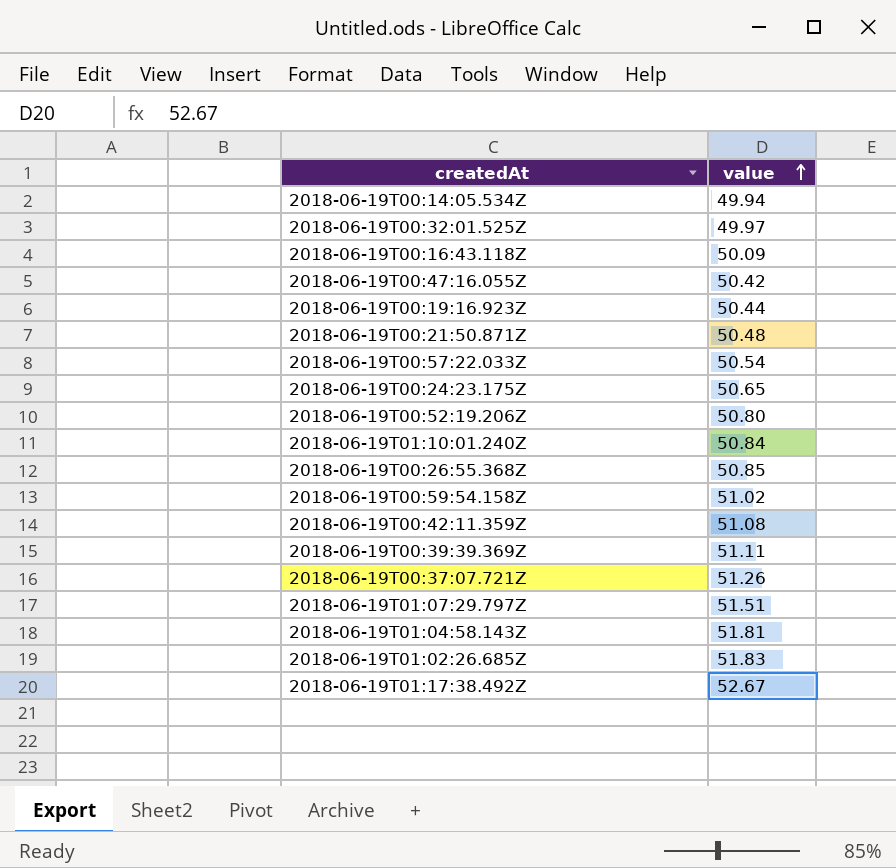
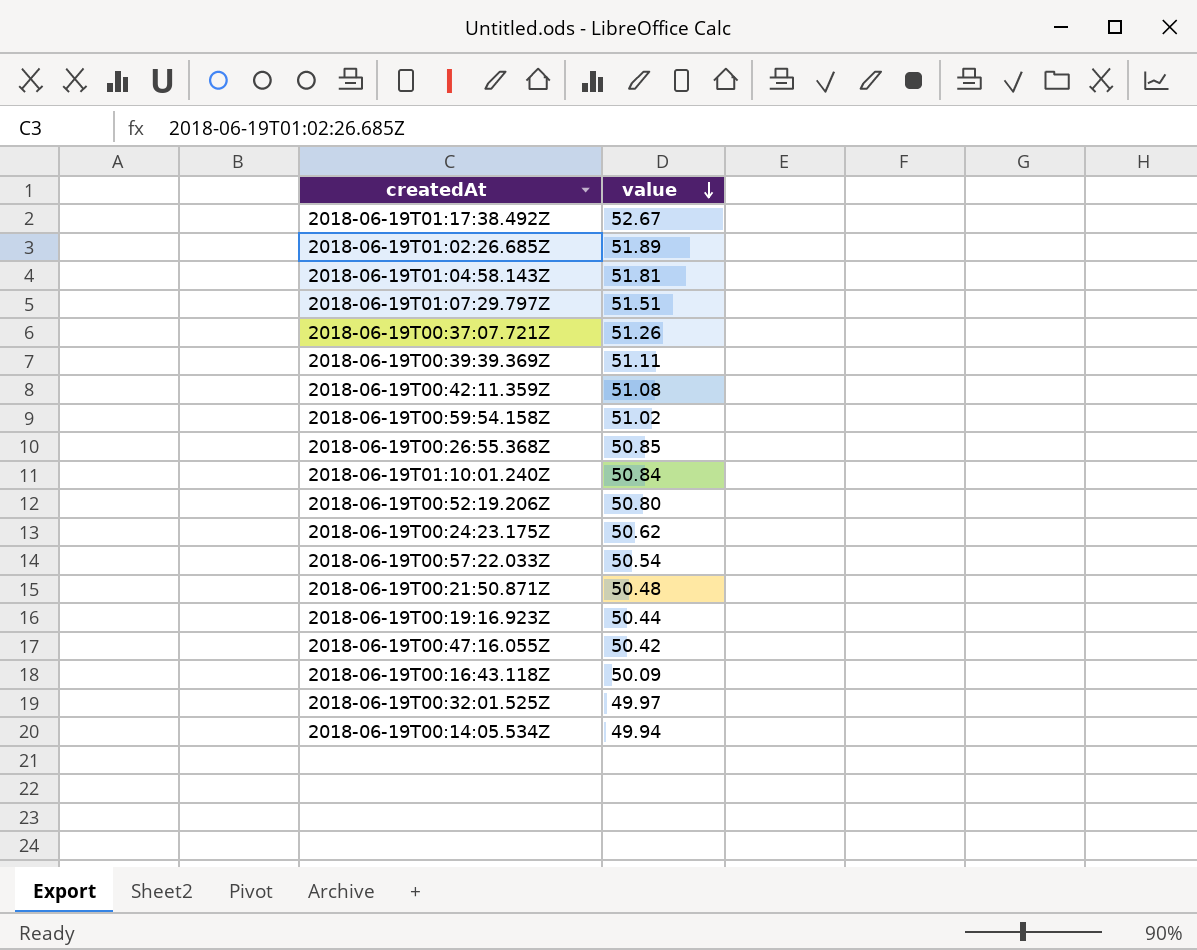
row order: value ascending -> value descending
2018-06-19T01:02:26.685Z | value: 51.83 -> 51.89
2018-06-19T00:24:23.175Z | value: 50.65 -> 50.62

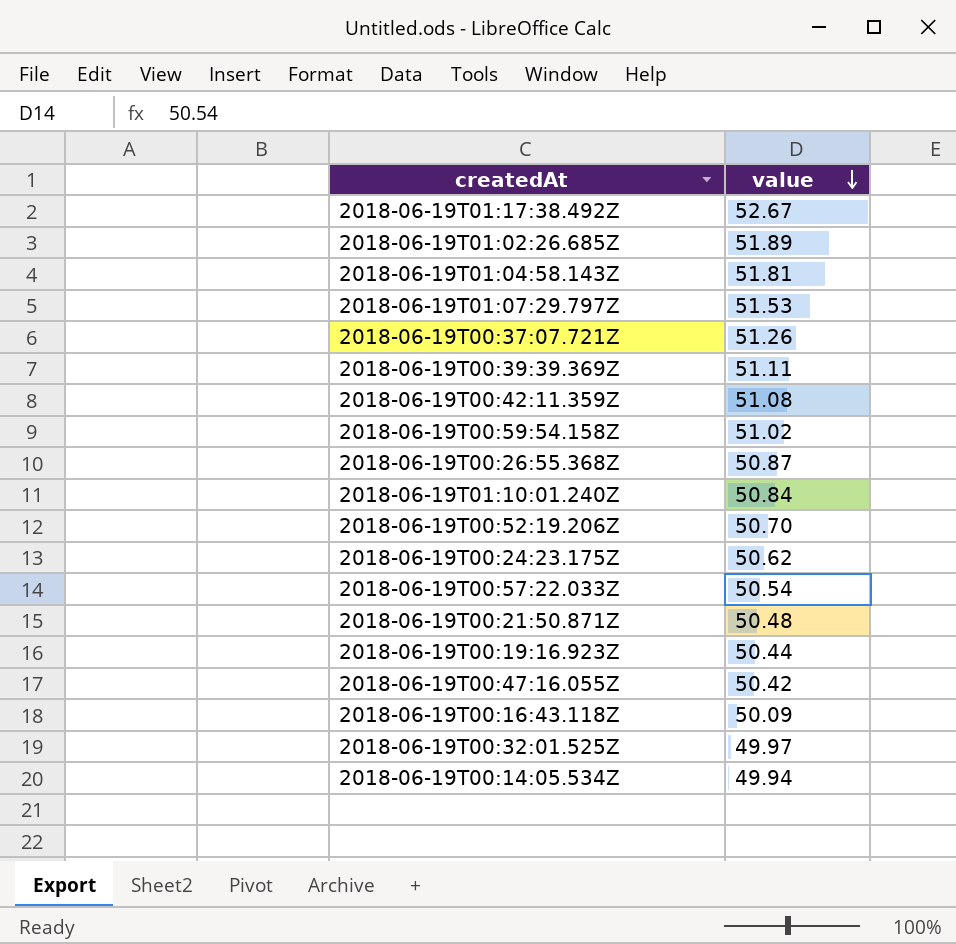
2018-06-19T01:07:29.797Z | value: 51.51 -> 51.53
2018-06-19T00:26:55.368Z | value: 50.85 -> 50.87
2018-06-19T00:52:19.206Z | value: 50.80 -> 50.70

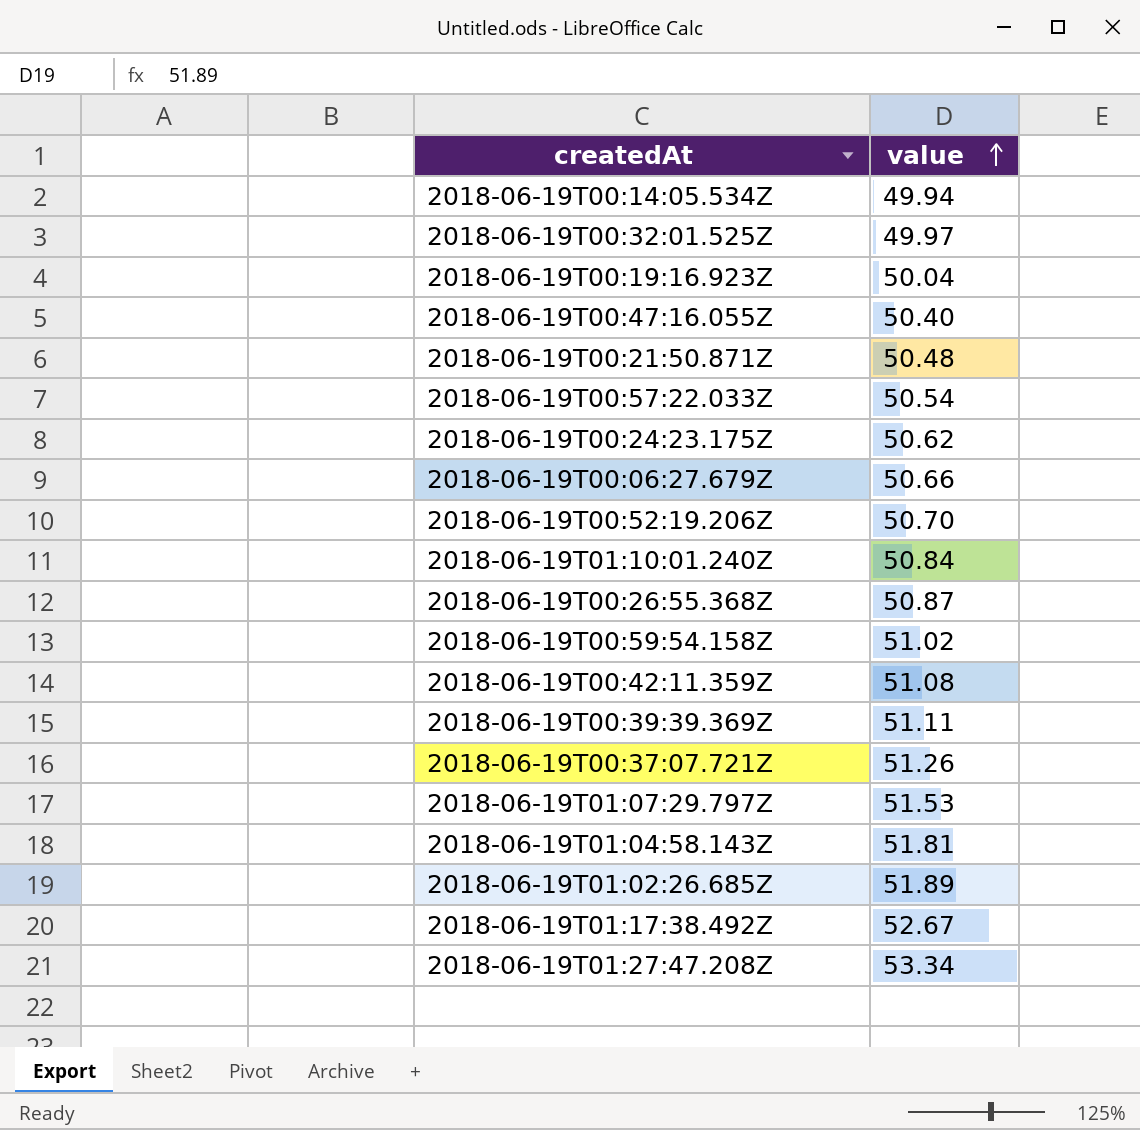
row order: value descending -> value ascending
row 2018-06-19T00:16:43.118Z: 50.09 -> none
2018-06-19T00:19:16.923Z | value: 50.44 -> 50.04
2018-06-19T00:47:16.055Z | value: 50.42 -> 50.40
row 2018-06-19T00:06:27.679Z: none -> 50.66
row 2018-06-19T01:27:47.208Z: none -> 53.34

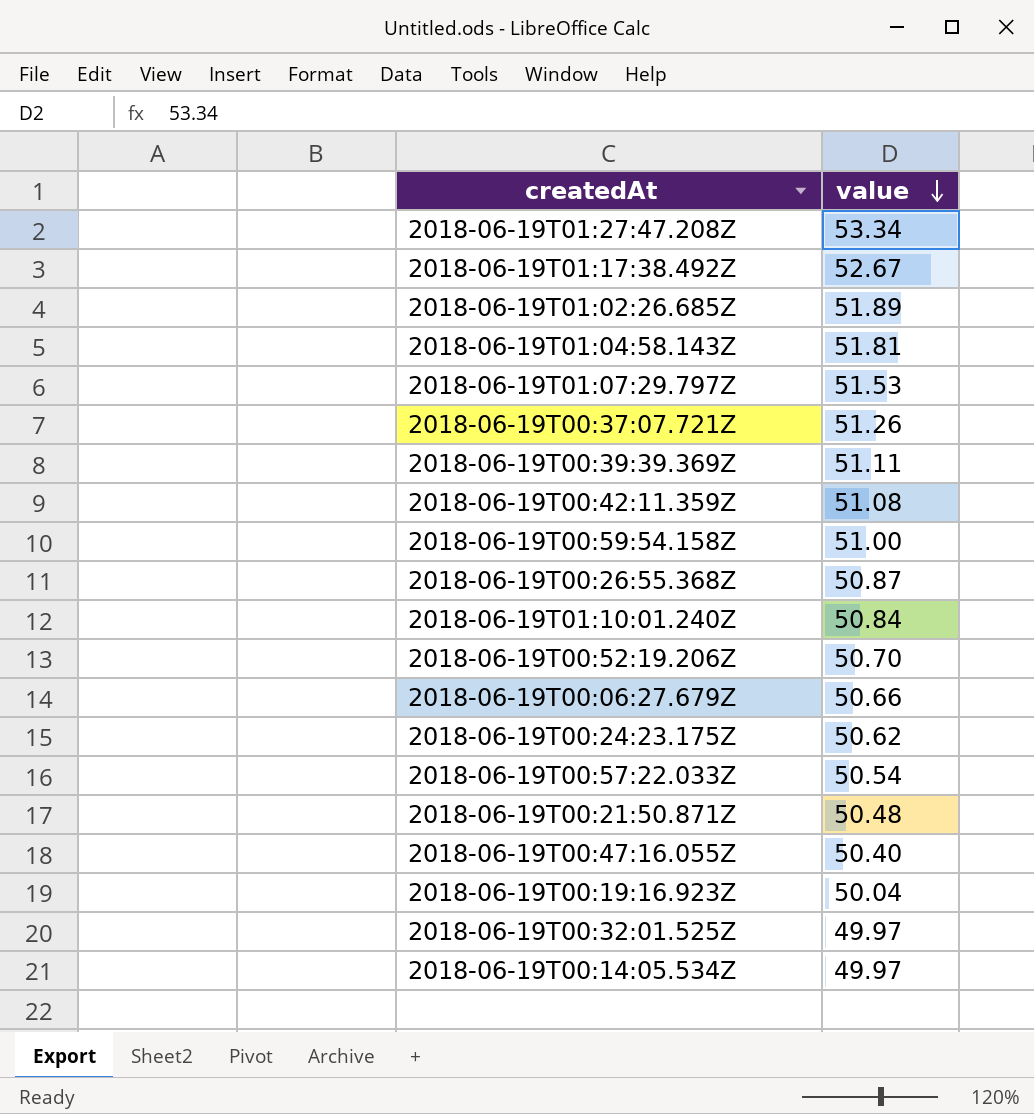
row order: value ascending -> value descending
2018-06-19T00:59:54.158Z | value: 51.02 -> 51.00
2018-06-19T00:14:05.534Z | value: 49.94 -> 49.97

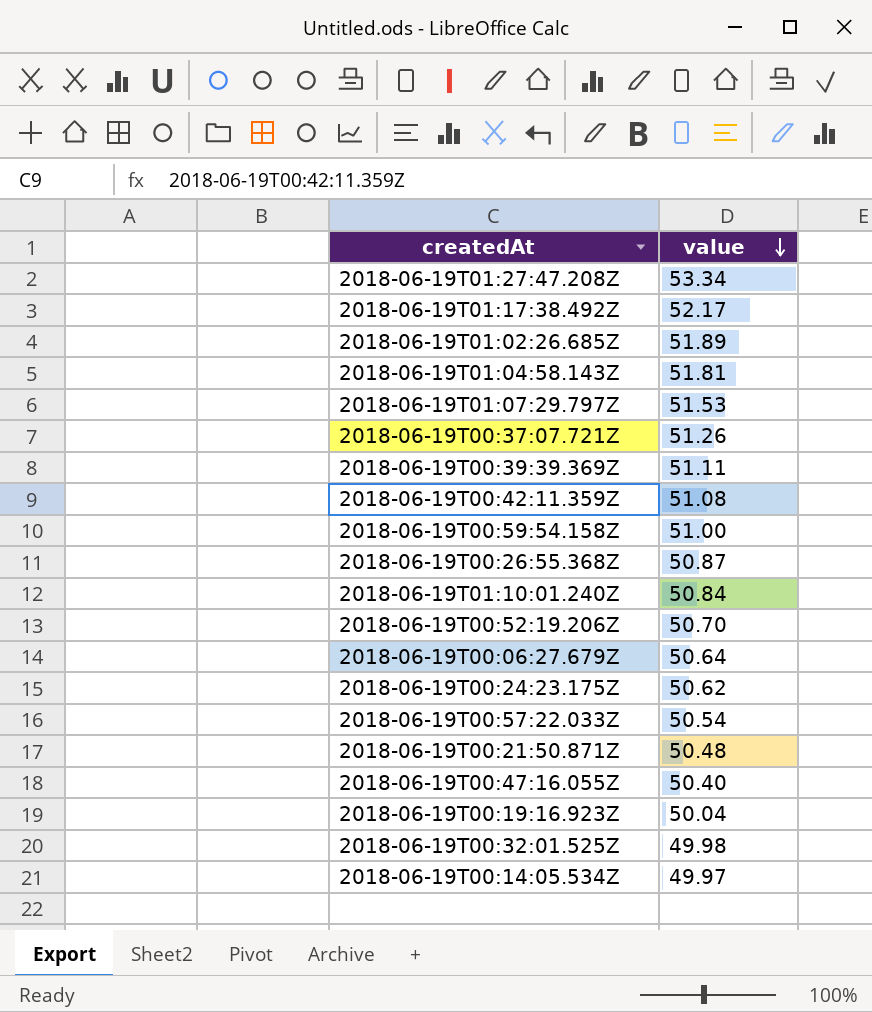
2018-06-19T01:17:38.492Z | value: 52.67 -> 52.17
2018-06-19T00:06:27.679Z | value: 50.66 -> 50.64
2018-06-19T00:32:01.525Z | value: 49.97 -> 49.98

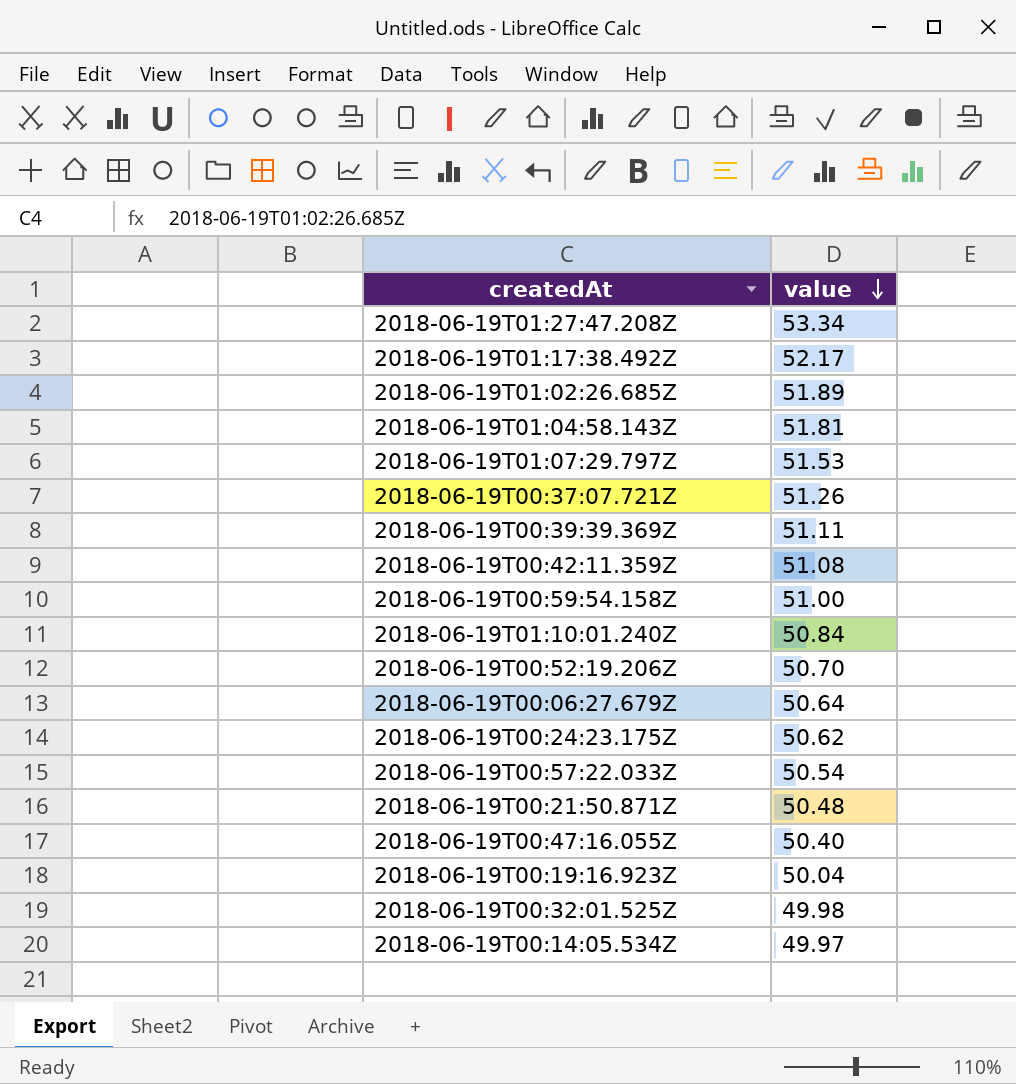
row 2018-06-19T00:26:55.368Z: 50.87 -> none

